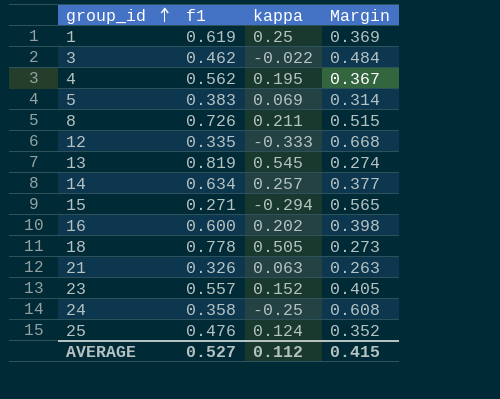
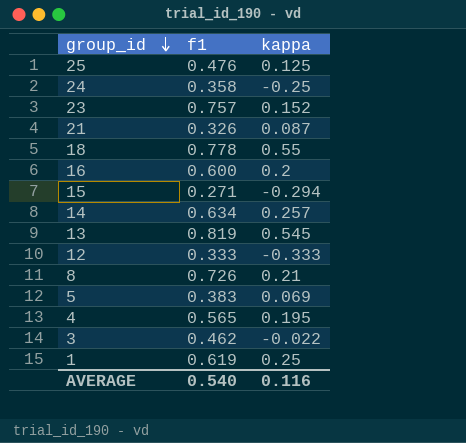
row order: group_id ascending -> group_id descending
column Margin | formula: [f1] - [kappa] -> none
25 | kappa: 0.124 -> 0.125
23 | f1: 0.557 -> 0.757
21 | kappa: 0.063 -> 0.087
18 | kappa: 0.505 -> 0.55
16 | kappa: 0.202 -> 0.2
12 | f1: 0.335 -> 0.333
8 | kappa: 0.211 -> 0.21
4 | f1: 0.562 -> 0.565
AVERAGE | f1: 0.527 -> 0.540
AVERAGE | kappa: 0.112 -> 0.116

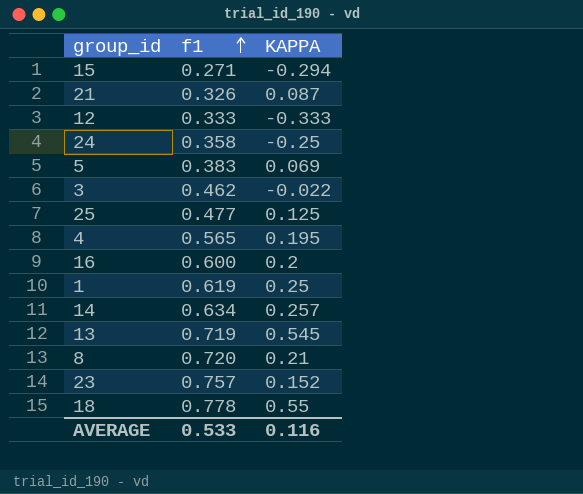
row order: group_id descending -> f1 ascending
column name: kappa -> KAPPA
25 | f1: 0.476 -> 0.477
13 | f1: 0.819 -> 0.719
8 | f1: 0.726 -> 0.720
AVERAGE | f1: 0.540 -> 0.533

